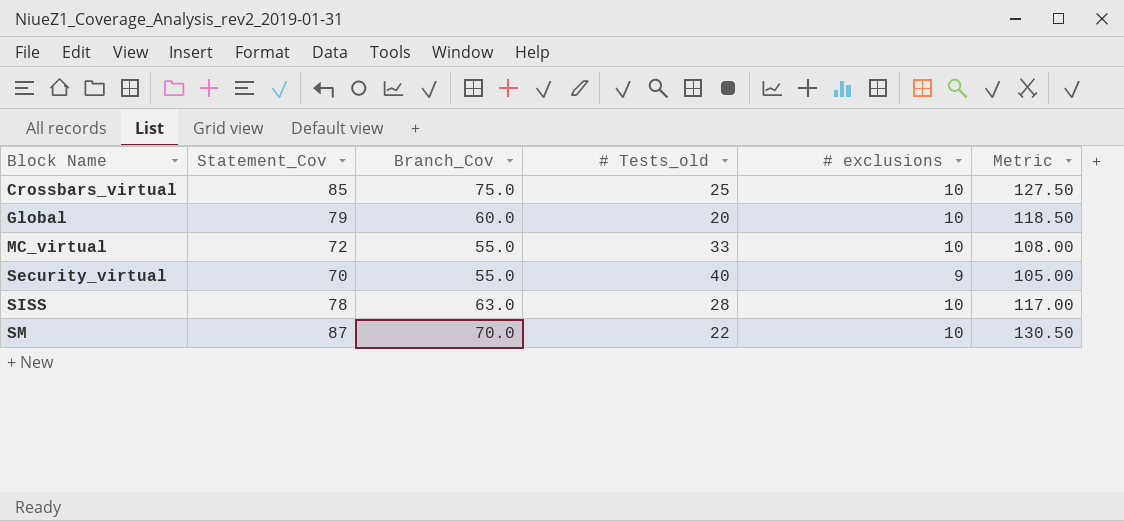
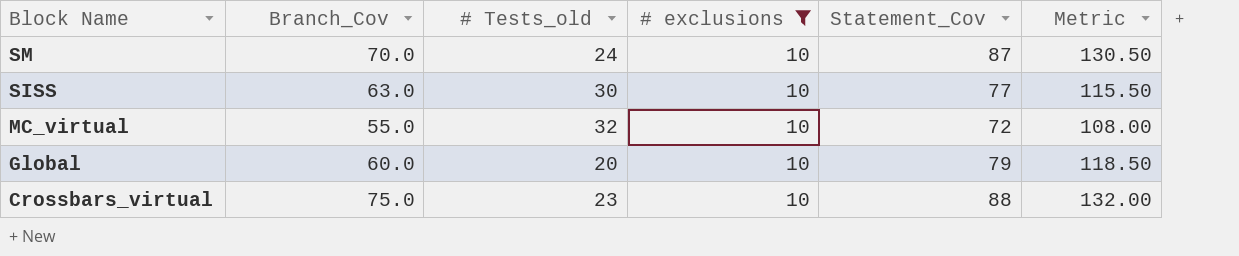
filter: none -> # exclusions = 10
row order: Block Name ascending -> Block Name descending
column Statement_Cov | position: 2 -> 5
SM | # Tests_old: 22 -> 24
SISS | # Tests_old: 28 -> 30
SISS | Statement_Cov: 78 -> 77
SISS | Metric: 117.00 -> 115.50
MC_virtual | # Tests_old: 33 -> 32
Crossbars_virtual | # Tests_old: 25 -> 23
Crossbars_virtual | Statement_Cov: 85 -> 88
Crossbars_virtual | Metric: 127.50 -> 132.00

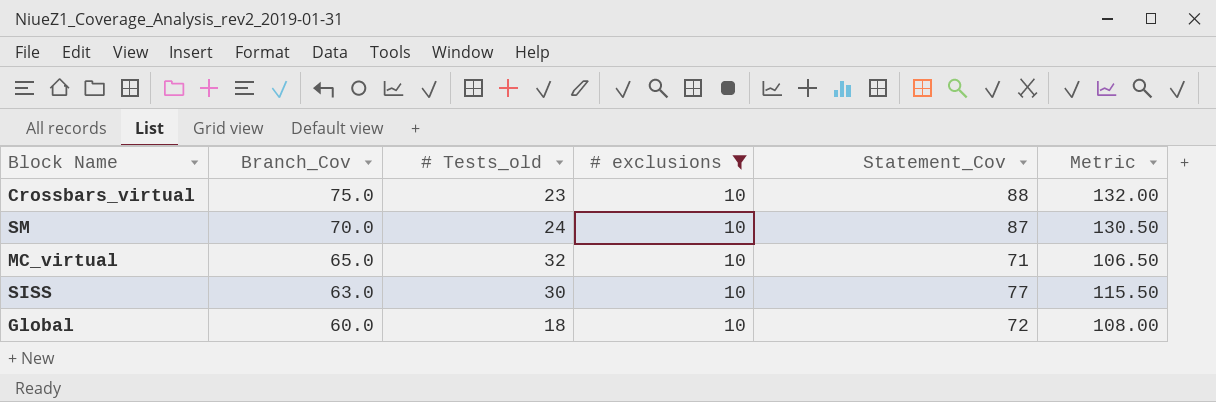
row order: Block Name descending -> Branch_Cov descending
MC_virtual | Branch_Cov: 55.0 -> 65.0
MC_virtual | Statement_Cov: 72 -> 71
MC_virtual | Metric: 108.00 -> 106.50
Global | # Tests_old: 20 -> 18
Global | Statement_Cov: 79 -> 72
Global | Metric: 118.50 -> 108.00

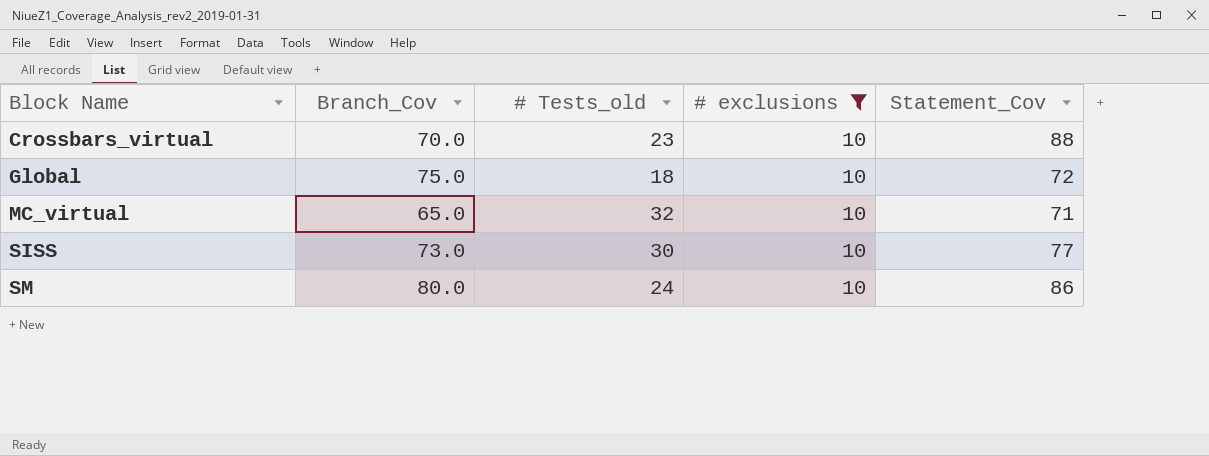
row order: Branch_Cov descending -> Block Name ascending
column Metric | formula: [Statement_Cov] * 1.5 -> none
Crossbars_virtual | Branch_Cov: 75.0 -> 70.0
Global | Branch_Cov: 60.0 -> 75.0
SISS | Branch_Cov: 63.0 -> 73.0
SM | Branch_Cov: 70.0 -> 80.0
SM | Statement_Cov: 87 -> 86

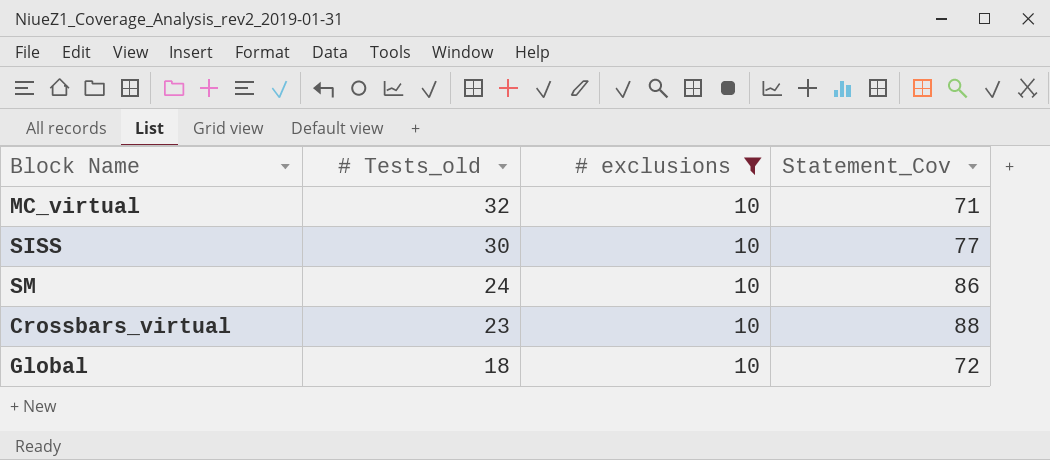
row order: Block Name ascending -> # Tests_old descending
column Branch_Cov | position: 2 -> none

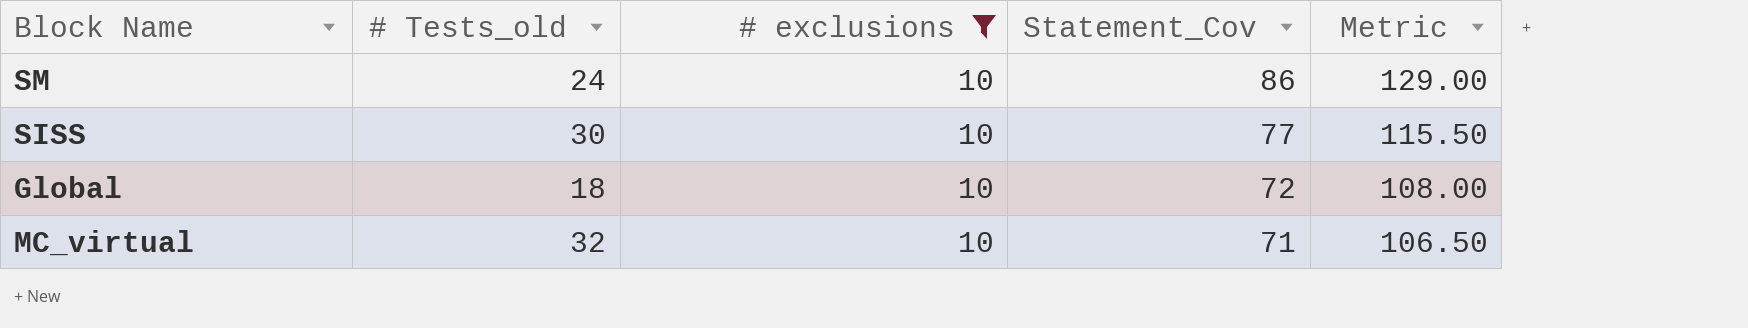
row order: # Tests_old descending -> Statement_Cov descending
column Metric | formula: none -> [Statement_Cov] * 1.5
row Crossbars_virtual: 23 | 10 | 88 -> none

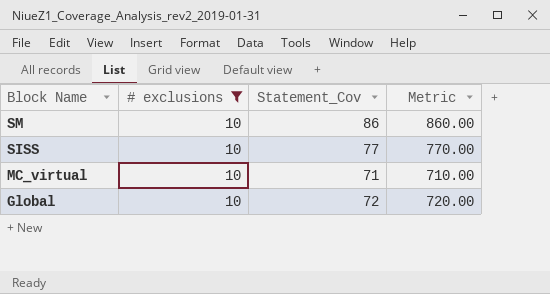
row order: Statement_Cov descending -> Block Name descending
column # Tests_old | position: 2 -> none
column Metric | formula: [Statement_Cov] * 1.5 -> [Statement_Cov] * 10

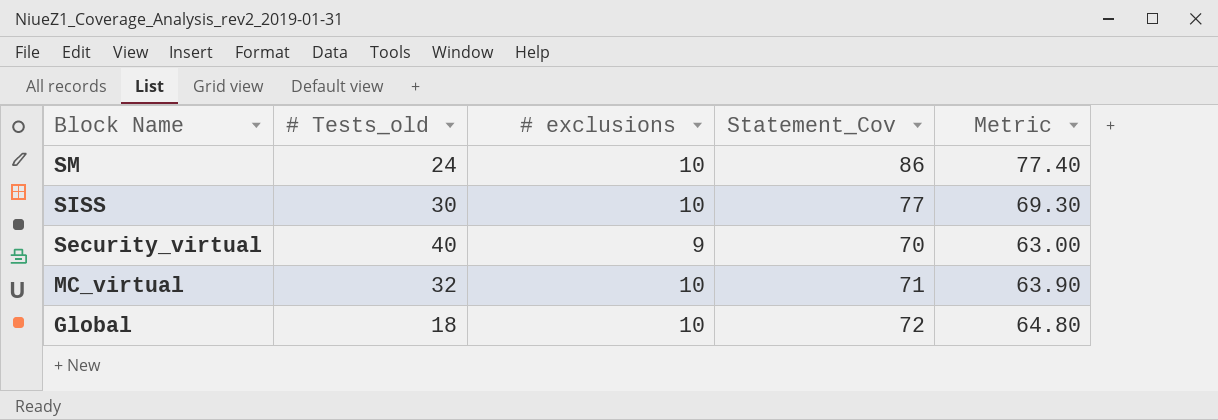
filter: # exclusions = 10 -> none
column # Tests_old | position: none -> 2
column Metric | formula: [Statement_Cov] * 10 -> [Statement_Cov] * 0.9

